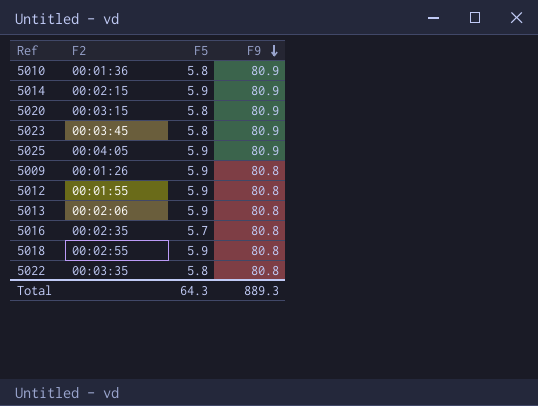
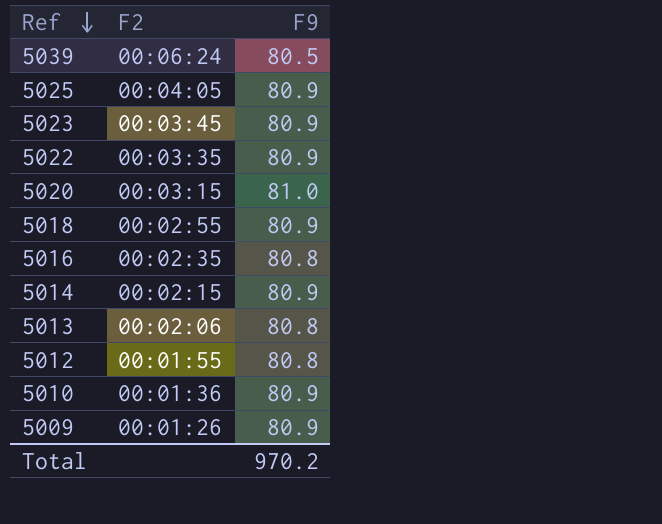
row order: F9 descending -> Ref descending
column F5 | position: 3 -> none
row 5039: none -> 00:06:24 | 80.5
5022 | F9: 80.8 -> 80.9
5020 | F9: 80.9 -> 81.0
5018 | F9: 80.8 -> 80.9
5009 | F9: 80.8 -> 80.9
Total | F9: 889.3 -> 970.2

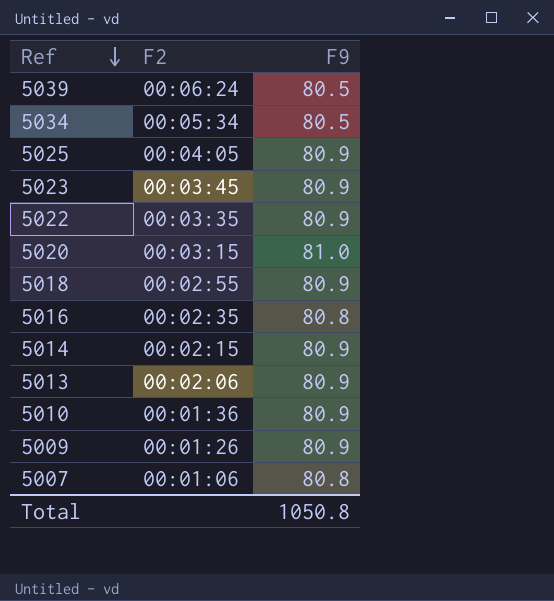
row 5012: 00:01:55 | 80.8 -> none
row 5034: none -> 00:05:34 | 80.5
5013 | F9: 80.8 -> 80.9
row 5007: none -> 00:01:06 | 80.8
Total | F9: 970.2 -> 1050.8

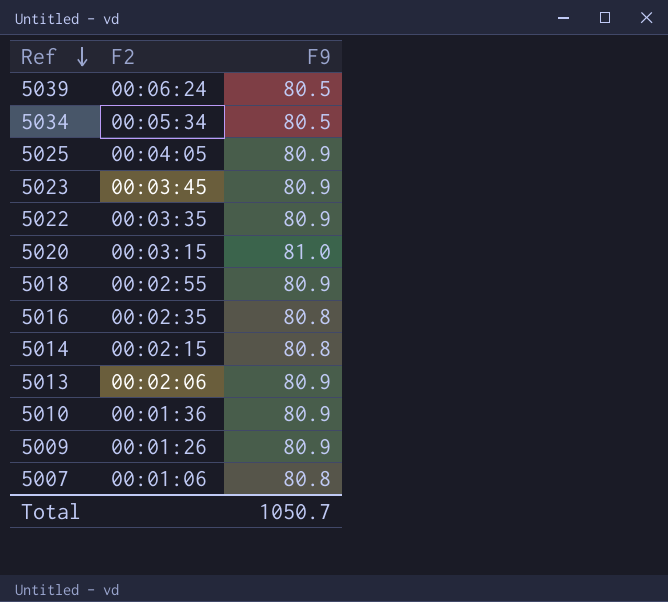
5014 | F9: 80.9 -> 80.8
Total | F9: 1050.8 -> 1050.7

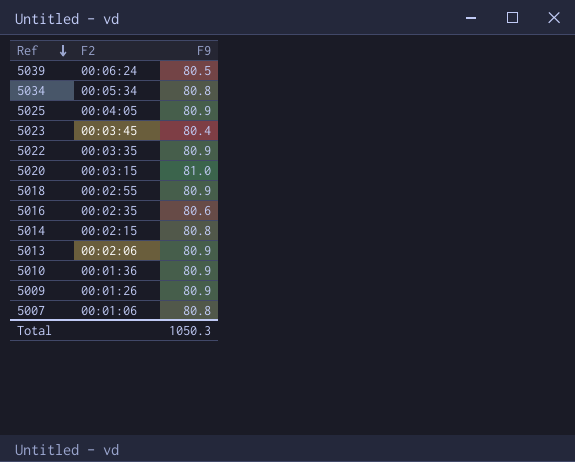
5034 | F9: 80.5 -> 80.8
5023 | F9: 80.9 -> 80.4
5016 | F9: 80.8 -> 80.6
Total | F9: 1050.7 -> 1050.3

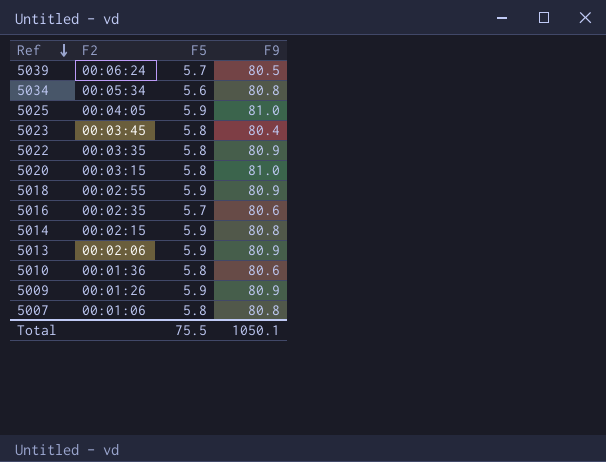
column F5 | position: none -> 3
5025 | F9: 80.9 -> 81.0
5010 | F9: 80.9 -> 80.6
Total | F9: 1050.3 -> 1050.1

